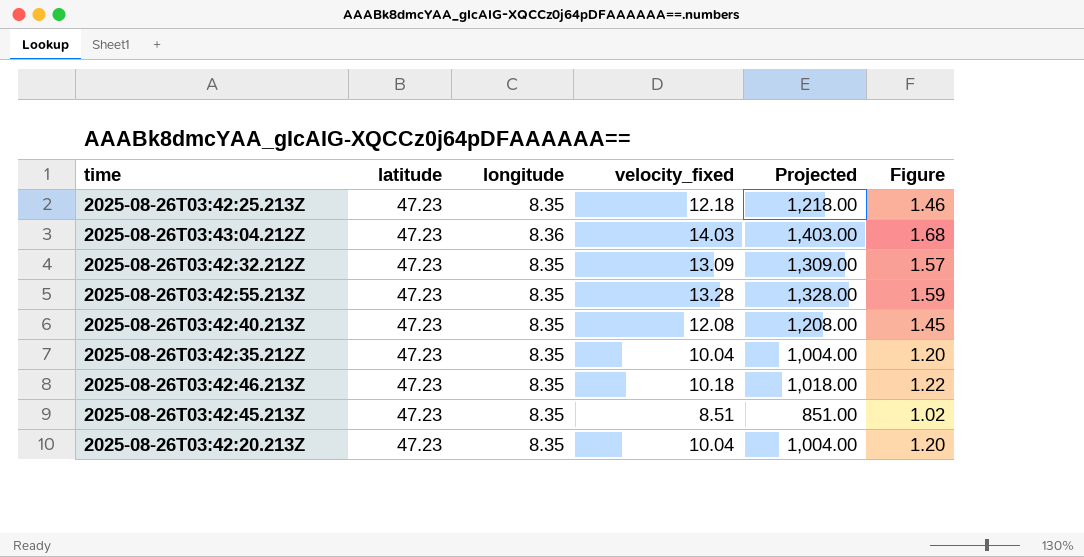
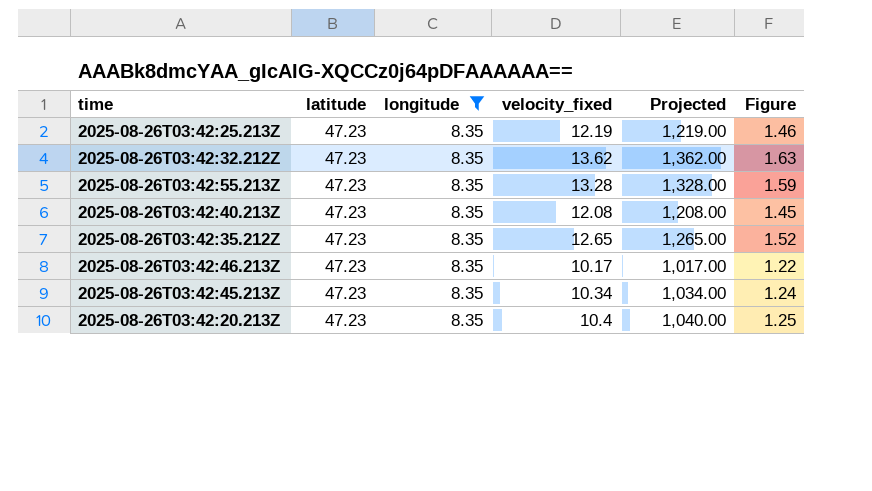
filter: none -> longitude = 8.35
2025-08-26T03:42:25.213Z | velocity_fixed: 12.18 -> 12.19
2025-08-26T03:42:25.213Z | Projected: 1,218.00 -> 1,219.00
2025-08-26T03:42:32.212Z | velocity_fixed: 13.09 -> 13.62
2025-08-26T03:42:32.212Z | Projected: 1,309.00 -> 1,362.00
2025-08-26T03:42:32.212Z | Figure: 1.57 -> 1.63
2025-08-26T03:42:35.212Z | velocity_fixed: 10.04 -> 12.65
2025-08-26T03:42:35.212Z | Projected: 1,004.00 -> 1,265.00
2025-08-26T03:42:35.212Z | Figure: 1.20 -> 1.52
2025-08-26T03:42:46.213Z | velocity_fixed: 10.18 -> 10.17
2025-08-26T03:42:46.213Z | Projected: 1,018.00 -> 1,017.00
2025-08-26T03:42:45.213Z | velocity_fixed: 8.51 -> 10.34
2025-08-26T03:42:45.213Z | Projected: 851.00 -> 1,034.00
2025-08-26T03:42:45.213Z | Figure: 1.02 -> 1.24
2025-08-26T03:42:20.213Z | velocity_fixed: 10.04 -> 10.4
2025-08-26T03:42:20.213Z | Projected: 1,004.00 -> 1,040.00
2025-08-26T03:42:20.213Z | Figure: 1.20 -> 1.25

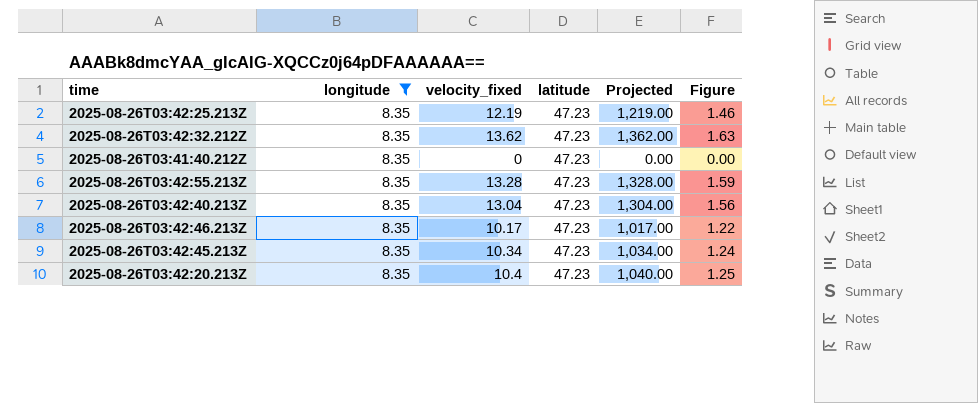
column latitude | position: 2 -> 4
row 2025-08-26T03:42:35.212Z: 47.23 | 8.35 | 12.65 | 1,265.00 | 1.52 -> none
row 2025-08-26T03:41:40.212Z: none -> 8.35 | 0 | 47.23 | 0.00 | 0.00
2025-08-26T03:42:40.213Z | velocity_fixed: 12.08 -> 13.04
2025-08-26T03:42:40.213Z | Projected: 1,208.00 -> 1,304.00
2025-08-26T03:42:40.213Z | Figure: 1.45 -> 1.56

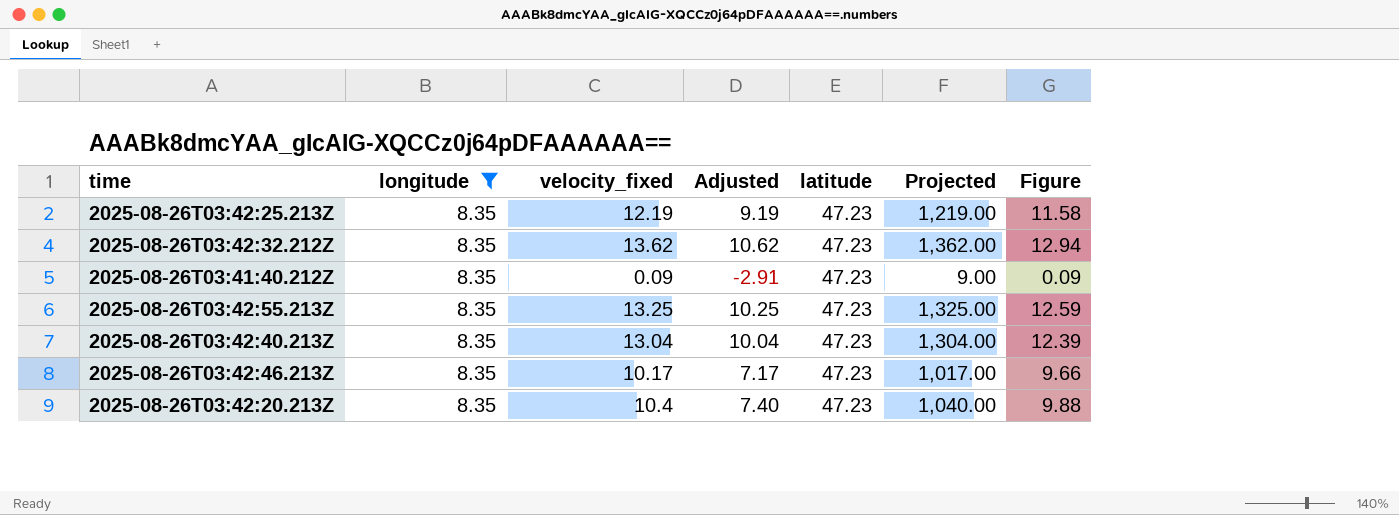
column Adjusted | formula: none -> [velocity_fixed] - 3
column Figure | formula: [velocity_fixed] * 0.12 -> [velocity_fixed] * 0.95
row 2025-08-26T03:42:45.213Z: 8.35 | 10.34 | 47.23 | 1,034.00 | 1.24 -> none
2025-08-26T03:41:40.212Z | velocity_fixed: 0 -> 0.09
2025-08-26T03:41:40.212Z | Projected: 0.00 -> 9.00
2025-08-26T03:42:55.213Z | velocity_fixed: 13.28 -> 13.25
2025-08-26T03:42:55.213Z | Projected: 1,328.00 -> 1,325.00

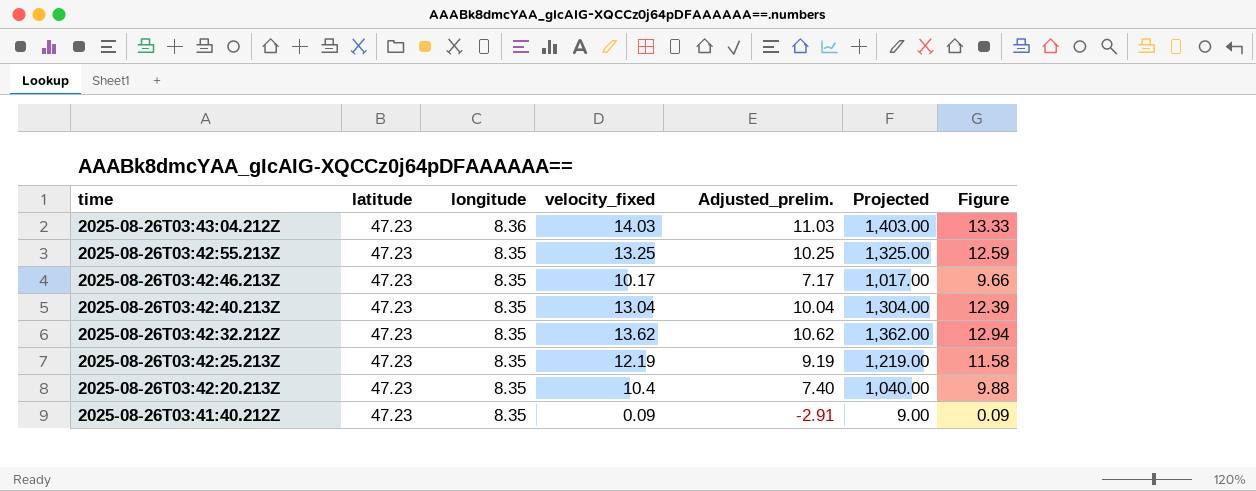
filter: longitude = 8.35 -> none
row order: none -> time descending
column latitude | position: 5 -> 2
column name: Adjusted -> Adjusted_prelim.

